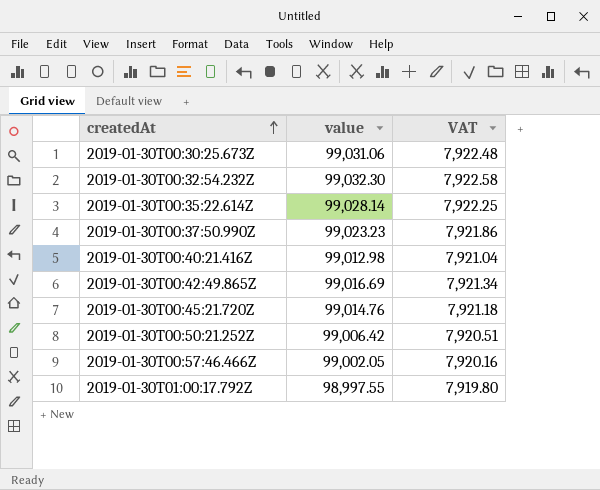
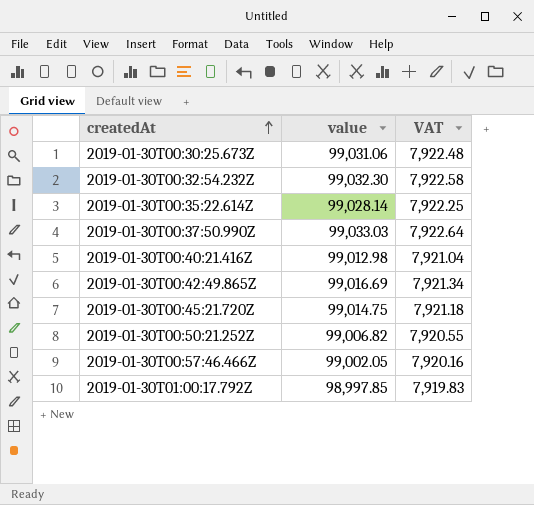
2019-01-30T00:37:50.990Z | value: 99,023.23 -> 99,033.03
2019-01-30T00:37:50.990Z | VAT: 7,921.86 -> 7,922.64
2019-01-30T00:45:21.720Z | value: 99,014.76 -> 99,014.75
2019-01-30T00:50:21.252Z | value: 99,006.42 -> 99,006.82
2019-01-30T00:50:21.252Z | VAT: 7,920.51 -> 7,920.55
2019-01-30T01:00:17.792Z | value: 98,997.55 -> 98,997.85
2019-01-30T01:00:17.792Z | VAT: 7,919.80 -> 7,919.83

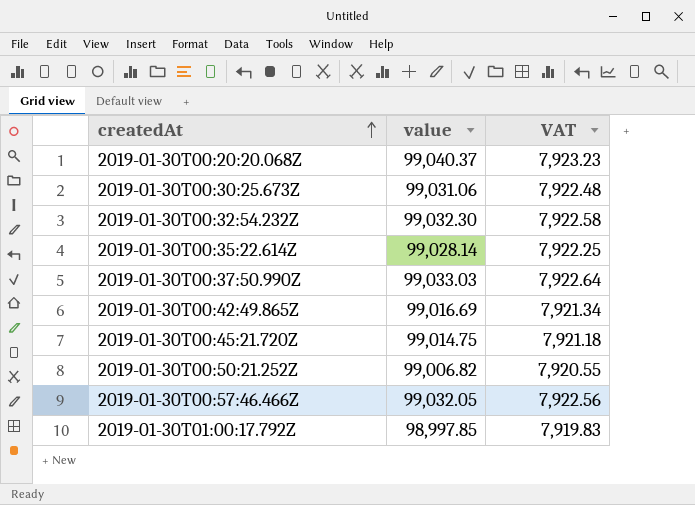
row 2019-01-30T00:40:21.416Z: 99,012.98 | 7,921.04 -> none
row 2019-01-30T00:20:20.068Z: none -> 99,040.37 | 7,923.23
2019-01-30T00:57:46.466Z | value: 99,002.05 -> 99,032.05
2019-01-30T00:57:46.466Z | VAT: 7,920.16 -> 7,922.56

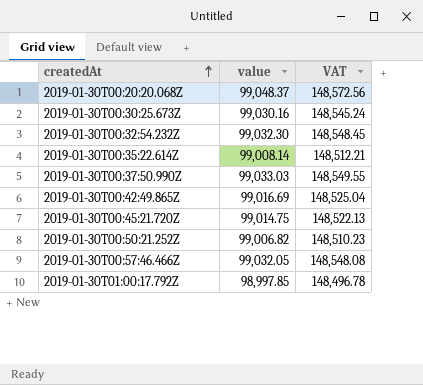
column VAT | formula: [value] * 0.08 -> [value] * 1.5
2019-01-30T00:20:20.068Z | value: 99,040.37 -> 99,048.37
2019-01-30T00:30:25.673Z | value: 99,031.06 -> 99,030.16
2019-01-30T00:35:22.614Z | value: 99,028.14 -> 99,008.14

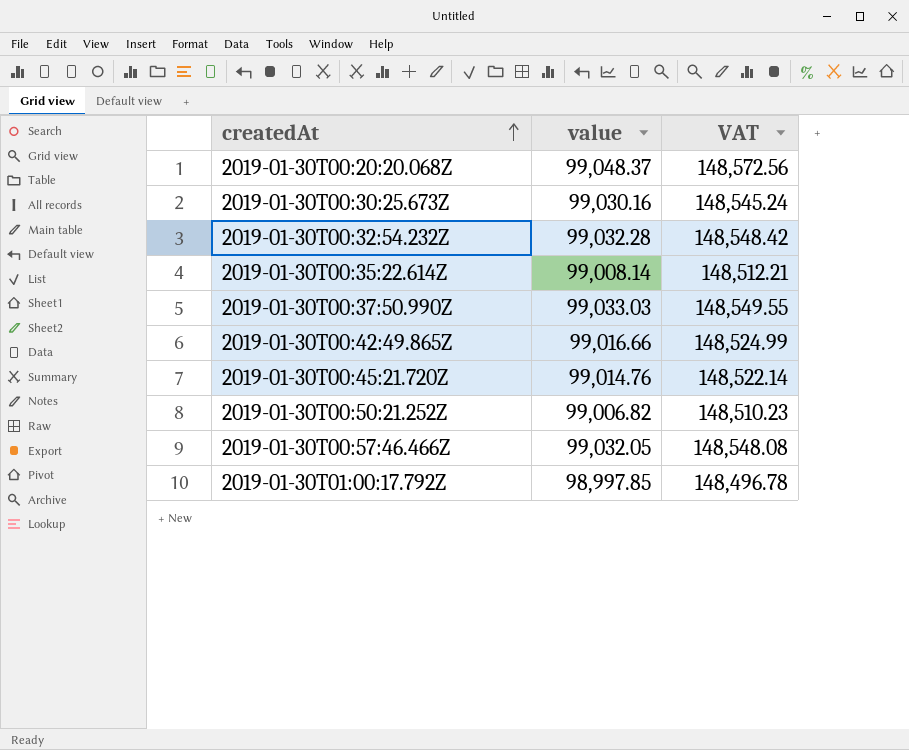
2019-01-30T00:32:54.232Z | value: 99,032.30 -> 99,032.28
2019-01-30T00:32:54.232Z | VAT: 148,548.45 -> 148,548.42
2019-01-30T00:42:49.865Z | value: 99,016.69 -> 99,016.66
2019-01-30T00:42:49.865Z | VAT: 148,525.04 -> 148,524.99
2019-01-30T00:45:21.720Z | value: 99,014.75 -> 99,014.76
2019-01-30T00:45:21.720Z | VAT: 148,522.13 -> 148,522.14

